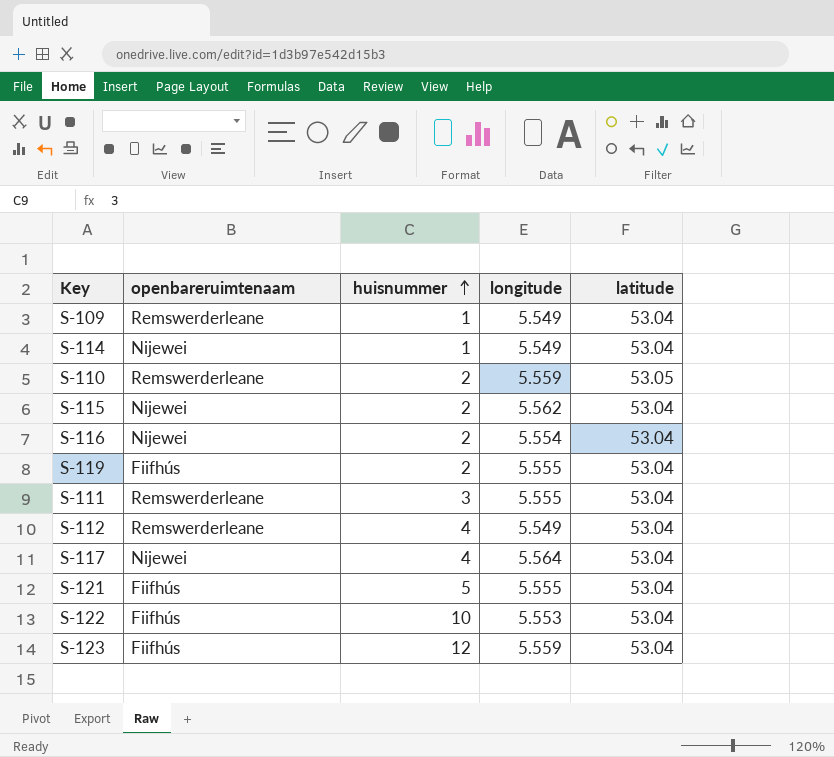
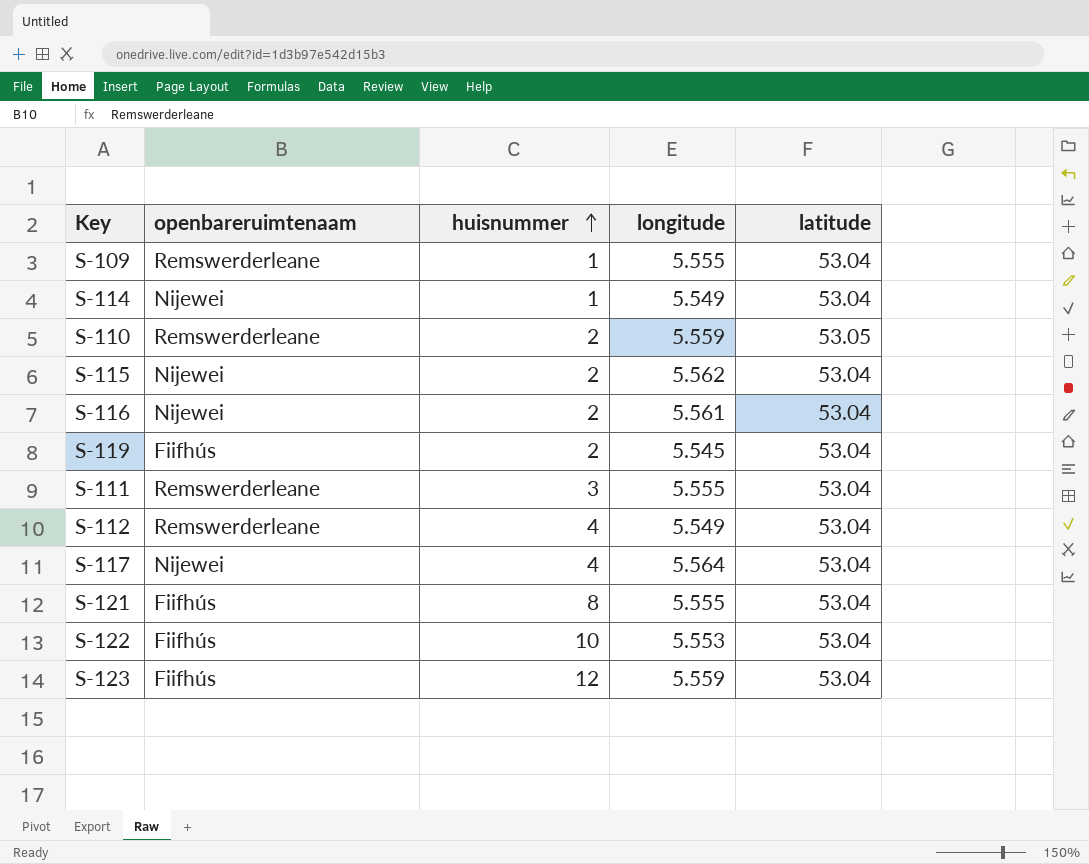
S-109 | longitude: 5.549 -> 5.555
S-116 | longitude: 5.554 -> 5.561
S-119 | longitude: 5.555 -> 5.545
S-121 | huisnummer: 5 -> 8

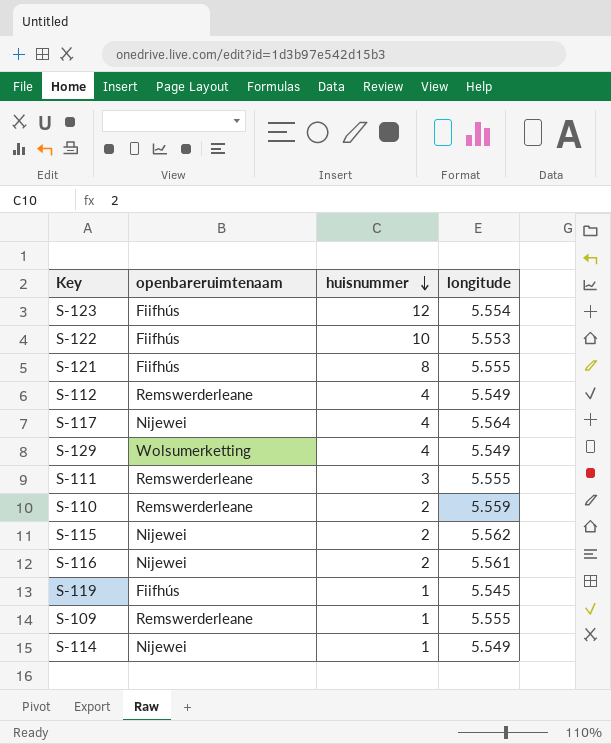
row order: huisnummer ascending -> huisnummer descending
column latitude | position: 5 -> none
S-123 | longitude: 5.559 -> 5.554
row S-129: none -> Wolsumerketting | 4 | 5.549
S-119 | huisnummer: 2 -> 1

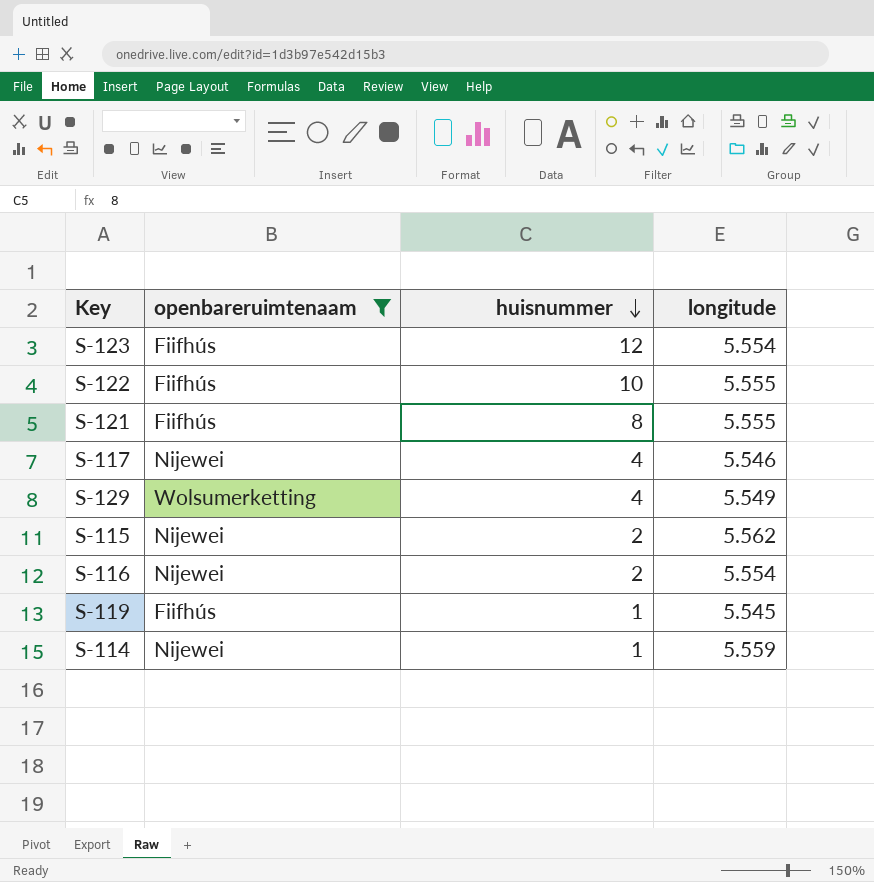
filter: none -> openbareruimtenaam != Remswerderleane
S-122 | longitude: 5.553 -> 5.555
S-117 | longitude: 5.564 -> 5.546
S-116 | longitude: 5.561 -> 5.554
S-114 | longitude: 5.549 -> 5.559

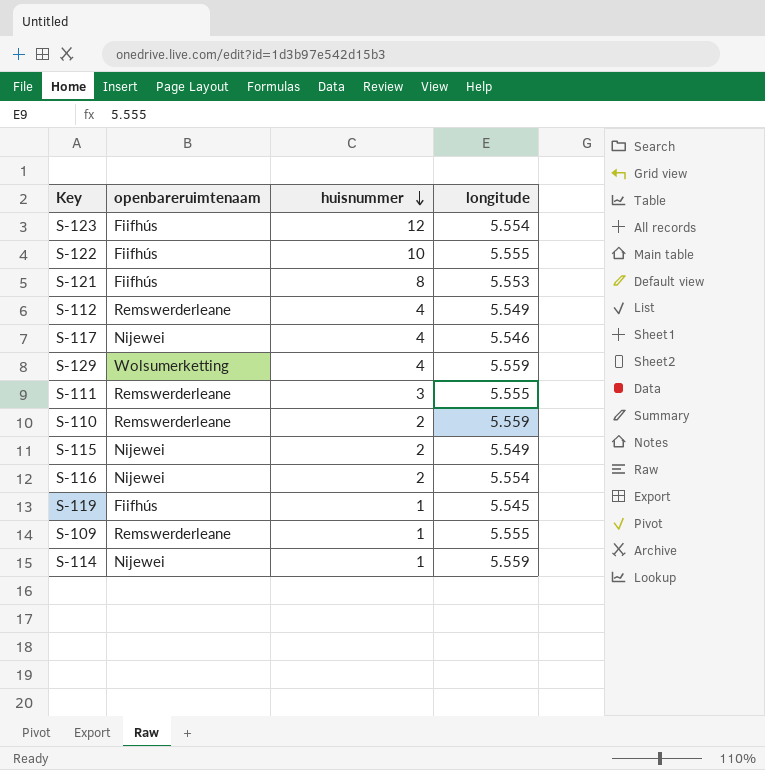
filter: openbareruimtenaam != Remswerderleane -> none
S-121 | longitude: 5.555 -> 5.553
S-129 | longitude: 5.549 -> 5.559
S-115 | longitude: 5.562 -> 5.549

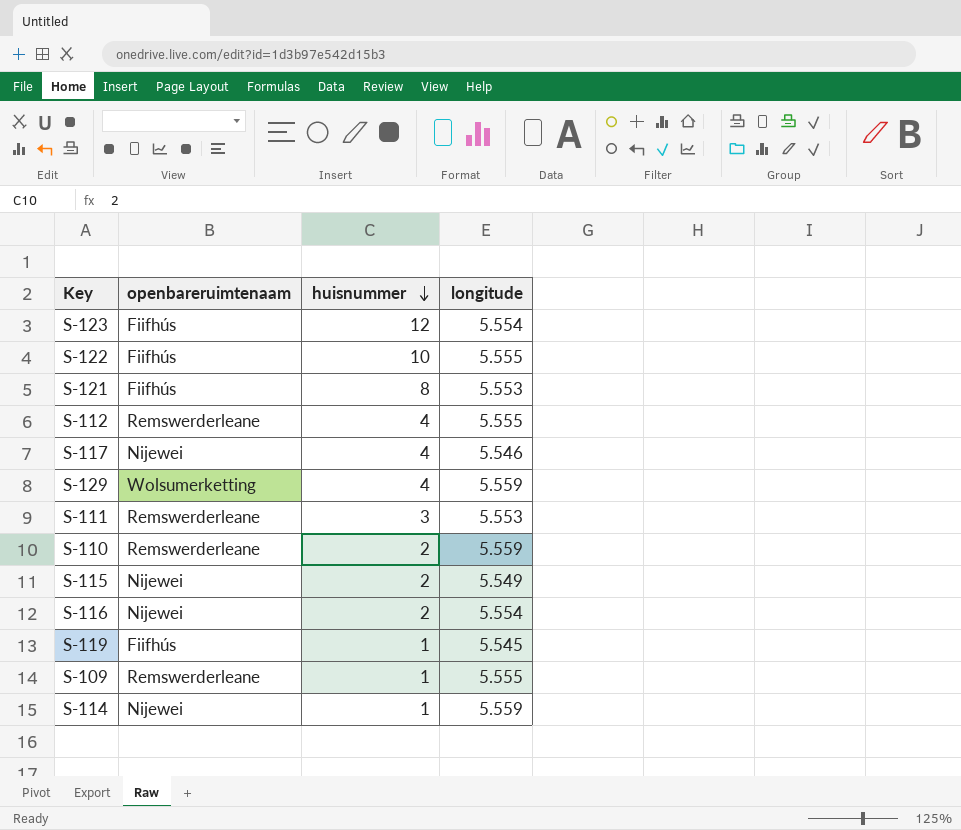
S-112 | longitude: 5.549 -> 5.555
S-111 | longitude: 5.555 -> 5.553

